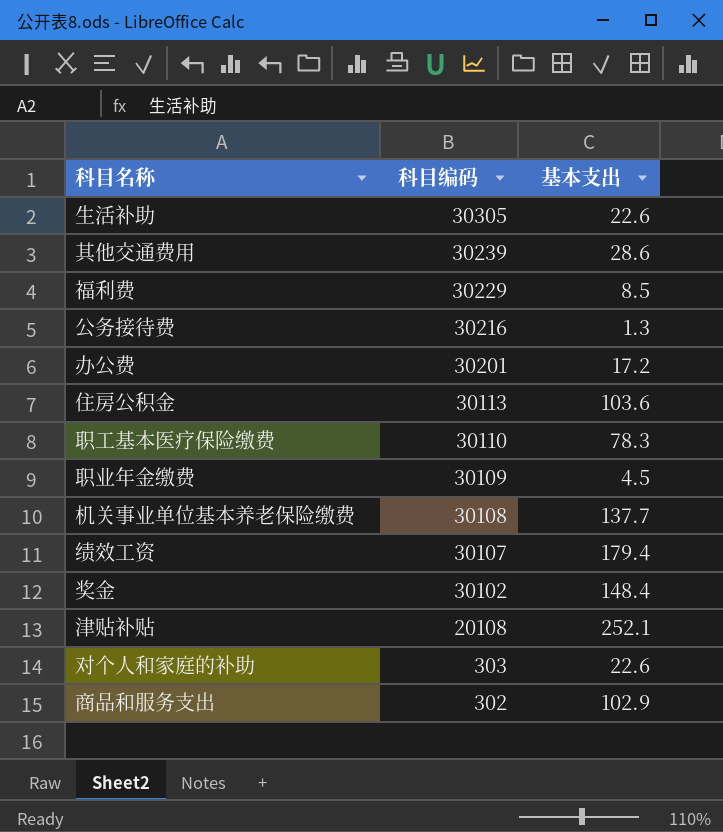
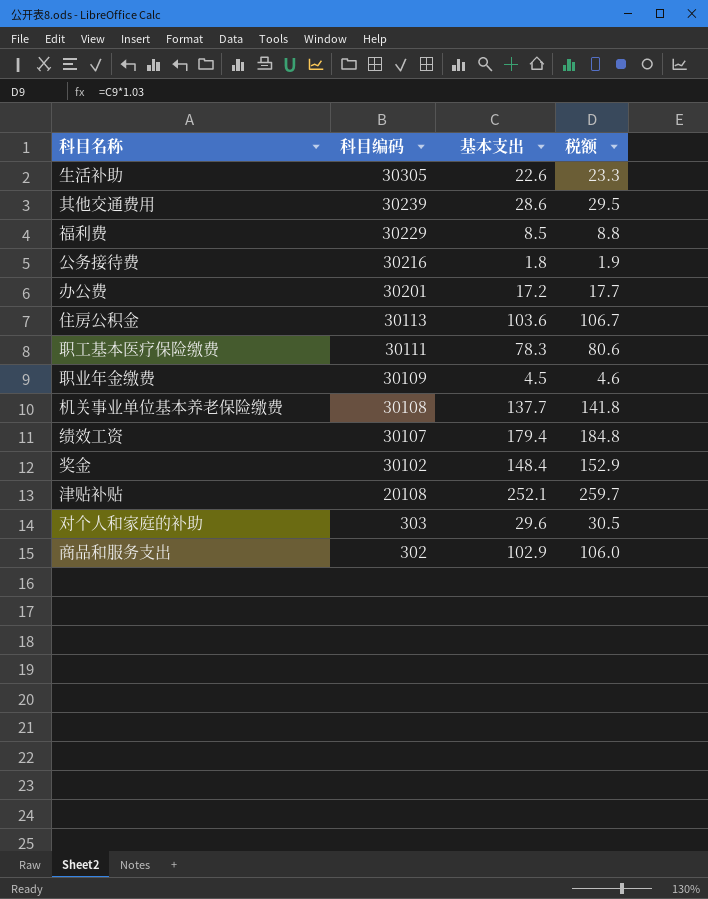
column 税额 | formula: none -> [基本支出] * 1.03
公务接待费 | 基本支出: 1.3 -> 1.8
职工基本医疗保险缴费 | 科目编码: 30110 -> 30111
对个人和家庭的补助 | 基本支出: 22.6 -> 29.6

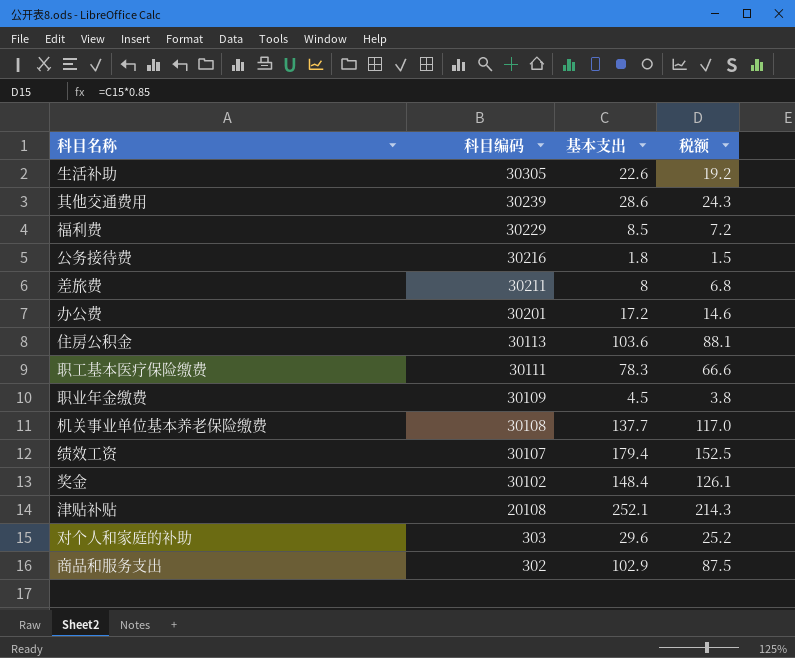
column 税额 | formula: [基本支出] * 1.03 -> [基本支出] * 0.85
row 差旅费: none -> 30211 | 8 | 6.8

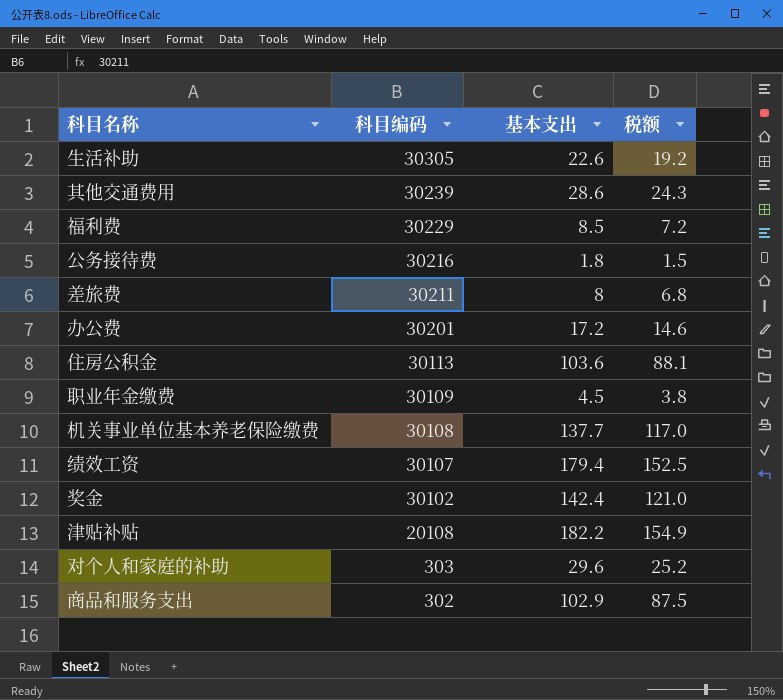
row 职工基本医疗保险缴费: 30111 | 78.3 | 66.6 -> none
奖金 | 基本支出: 148.4 -> 142.4
奖金 | 税额: 126.1 -> 121.0
津贴补贴 | 基本支出: 252.1 -> 182.2
津贴补贴 | 税额: 214.3 -> 154.9

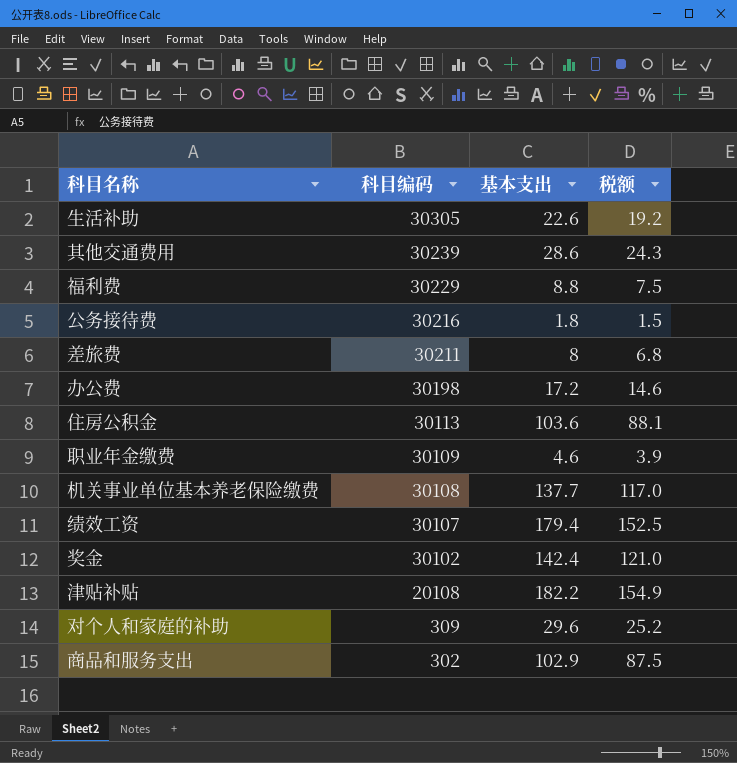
福利费 | 基本支出: 8.5 -> 8.8
福利费 | 税额: 7.2 -> 7.5
办公费 | 科目编码: 30201 -> 30198
职业年金缴费 | 基本支出: 4.5 -> 4.6
职业年金缴费 | 税额: 3.8 -> 3.9
对个人和家庭的补助 | 科目编码: 303 -> 309

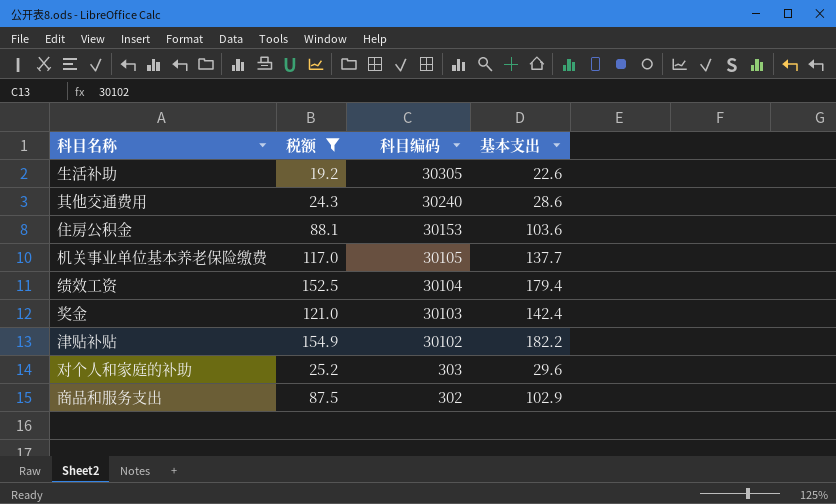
filter: none -> 税额 >= 19.2
column 税额 | position: 4 -> 2
其他交通费用 | 科目编码: 30239 -> 30240
住房公积金 | 科目编码: 30113 -> 30153
机关事业单位基本养老保险缴费 | 科目编码: 30108 -> 30105
绩效工资 | 科目编码: 30107 -> 30104
奖金 | 科目编码: 30102 -> 30103
津贴补贴 | 科目编码: 20108 -> 30102
对个人和家庭的补助 | 科目编码: 309 -> 303

